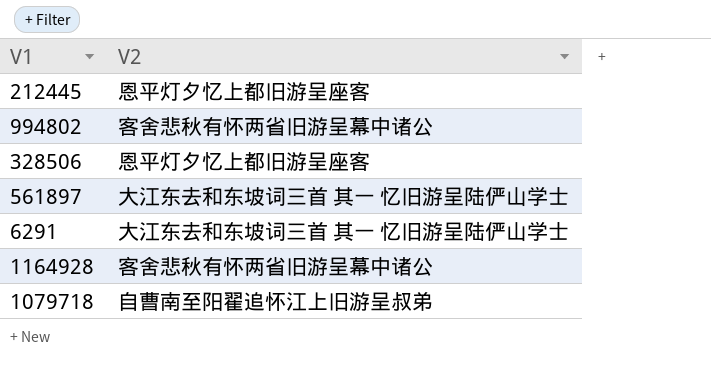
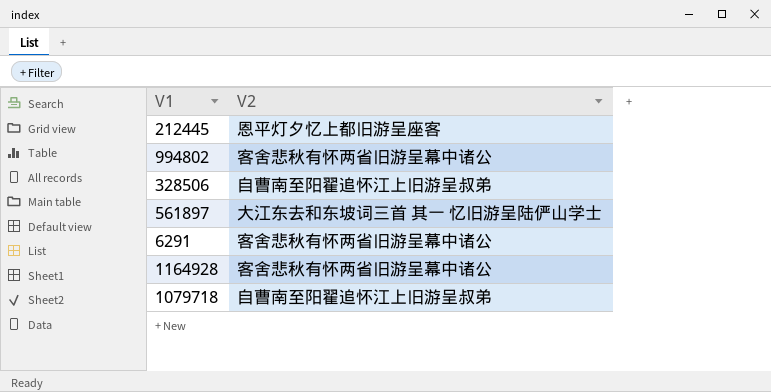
328506 | V2: 恩平灯夕忆上都旧游呈座客 -> 自曹南至阳翟追怀江上旧游呈叔弟
6291 | V2: 大江东去和东坡词三首 其一 忆旧游呈陆俨山学士 -> 客舍悲秋有怀两省旧游呈幕中诸公

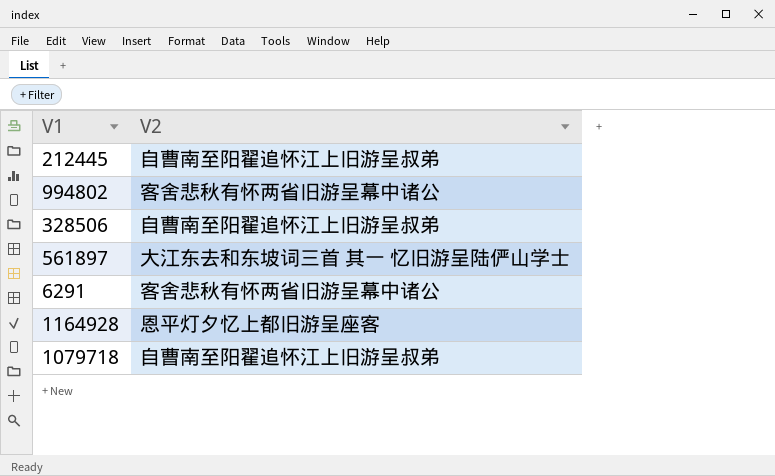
212445 | V2: 恩平灯夕忆上都旧游呈座客 -> 自曹南至阳翟追怀江上旧游呈叔弟
1164928 | V2: 客舍悲秋有怀两省旧游呈幕中诸公 -> 恩平灯夕忆上都旧游呈座客

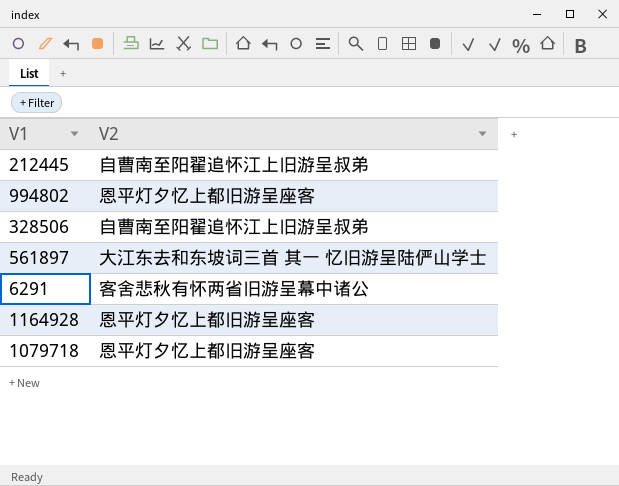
994802 | V2: 客舍悲秋有怀两省旧游呈幕中诸公 -> 恩平灯夕忆上都旧游呈座客
1079718 | V2: 自曹南至阳翟追怀江上旧游呈叔弟 -> 恩平灯夕忆上都旧游呈座客

